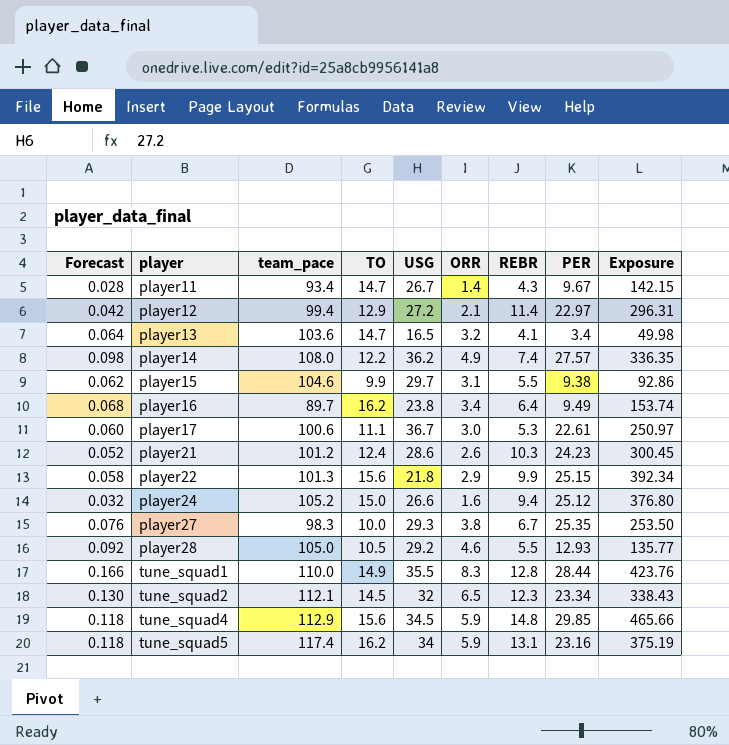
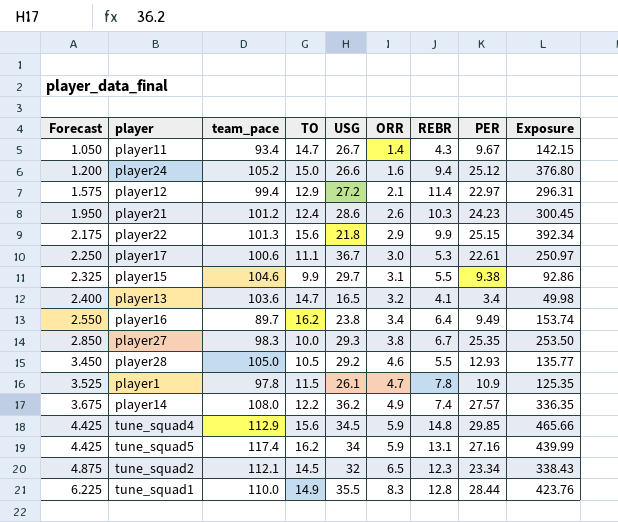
row order: player ascending -> Forecast ascending
column Forecast | formula: [ORR] * 0.02 -> [ORR] * 0.75
row player1: none -> 3.525 | 97.8 | 11.5 | 26.1 | 4.7 | 7.8 | 10.9 | 125.35
tune_squad5 | PER: 23.16 -> 27.16
tune_squad5 | Exposure: 375.19 -> 439.99

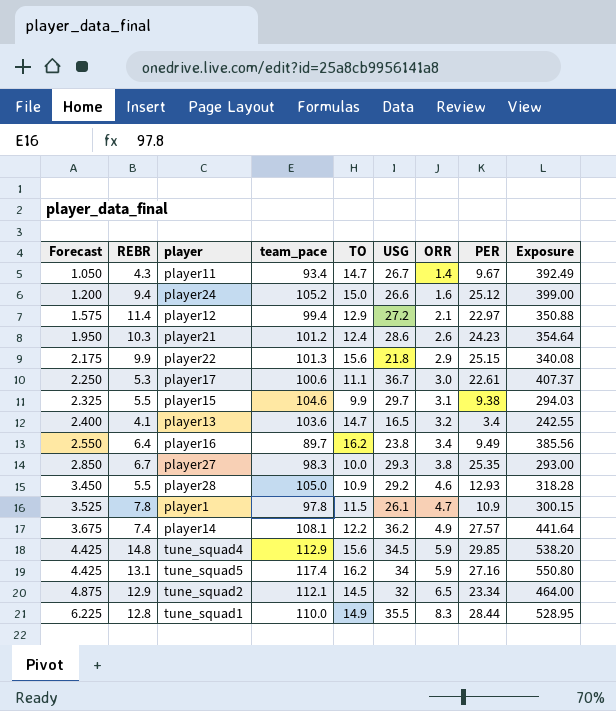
column REBR | position: 7 -> 2
column Exposure | formula: [TO] * [PER] -> [TO] * [USG]
player28 | TO: 10.5 -> 10.9
player14 | team_pace: 108.0 -> 108.1
tune_squad2 | REBR: 12.3 -> 12.9

